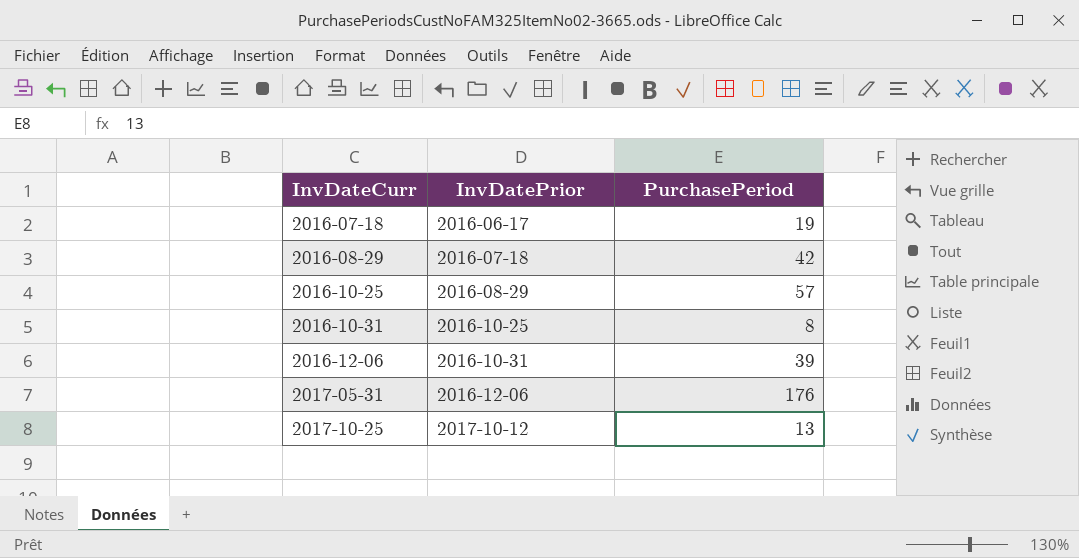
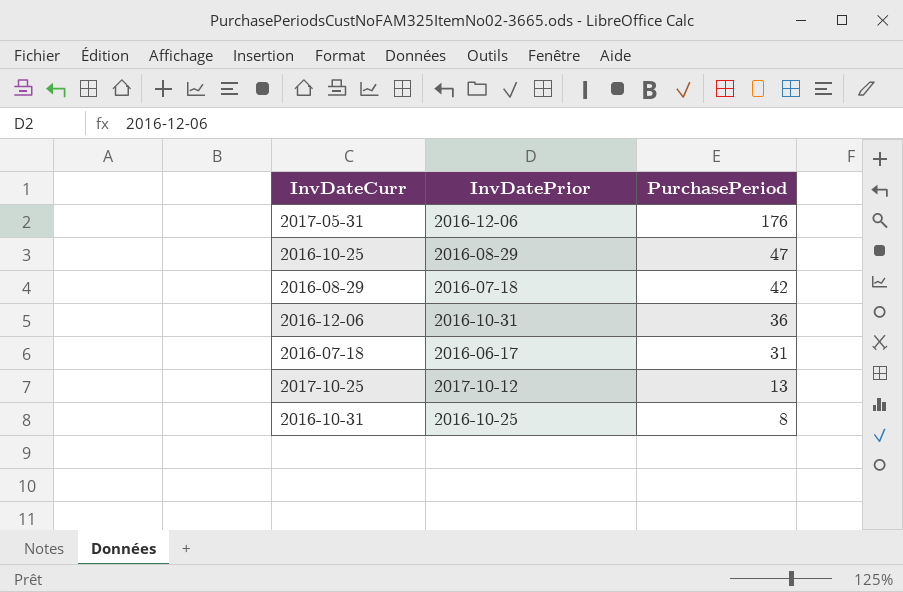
row order: InvDateCurr ascending -> PurchasePeriod descending
2016-10-25 | PurchasePeriod: 57 -> 47
2016-12-06 | PurchasePeriod: 39 -> 36
2016-07-18 | PurchasePeriod: 19 -> 31

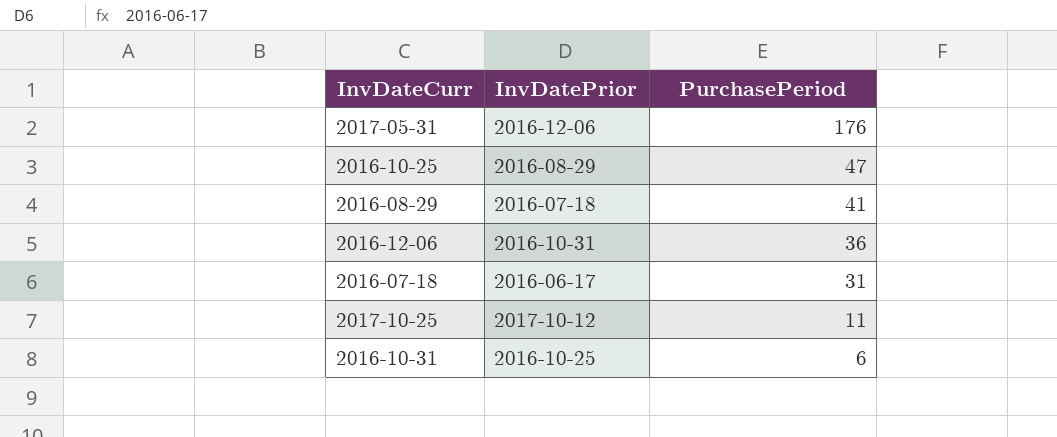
2016-08-29 | PurchasePeriod: 42 -> 41
2017-10-25 | PurchasePeriod: 13 -> 11
2016-10-31 | PurchasePeriod: 8 -> 6

